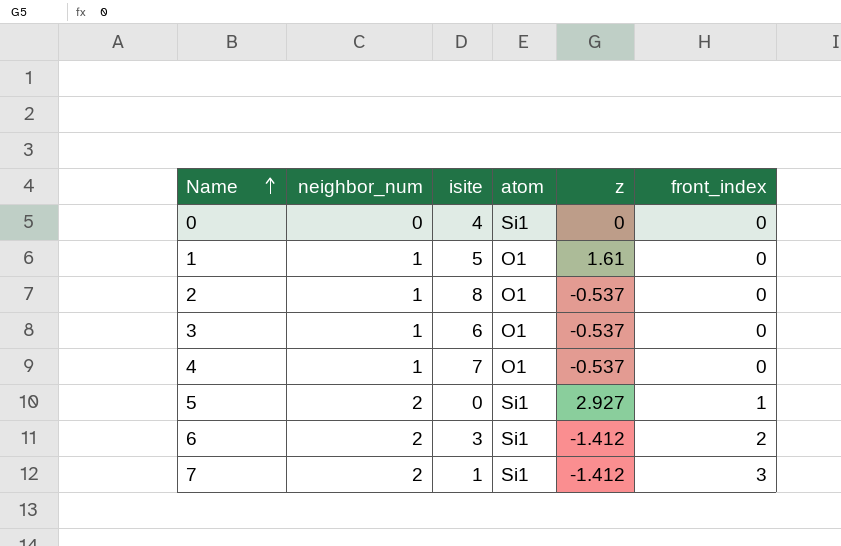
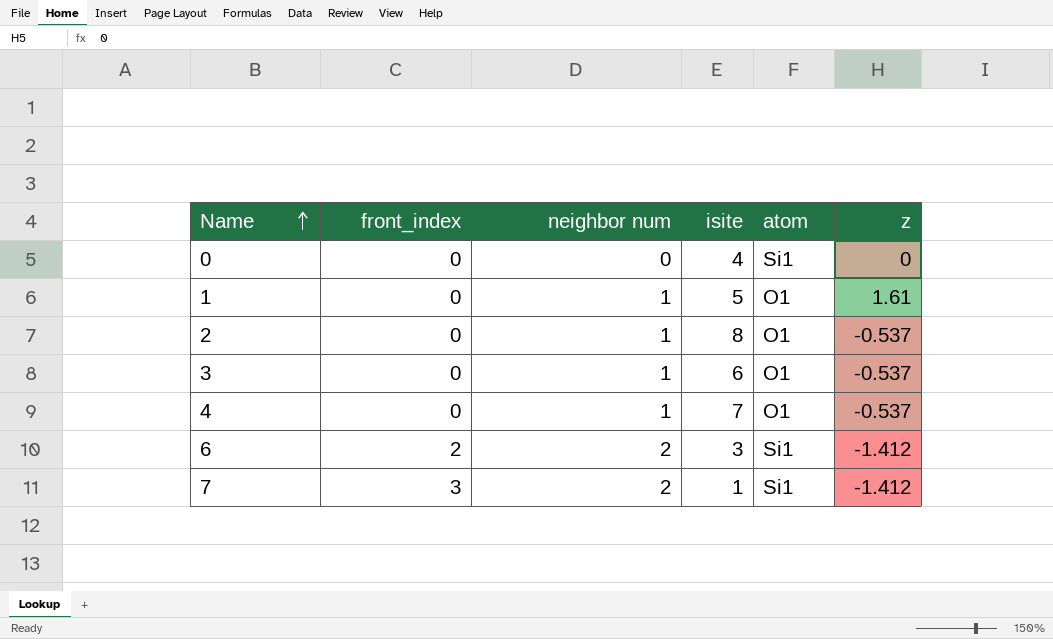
column front_index | position: 6 -> 2
column name: neighbor_num -> neighbor num
row 5: 2 | 0 | Si1 | 2.927 | 1 -> none

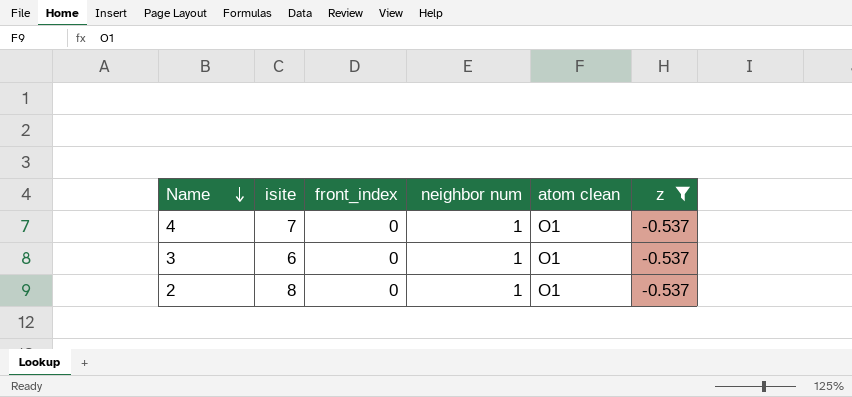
filter: none -> z = -0.537
row order: Name ascending -> Name descending
column isite | position: 4 -> 2
column name: atom -> atom clean

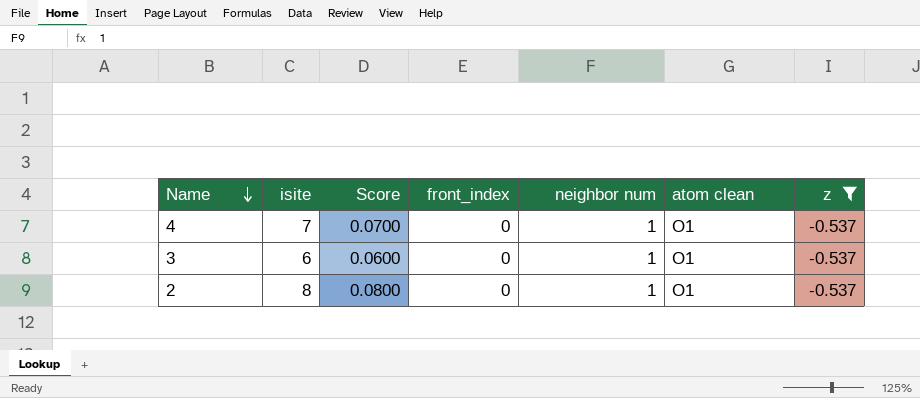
column Score | formula: none -> [isite] * 0.01

